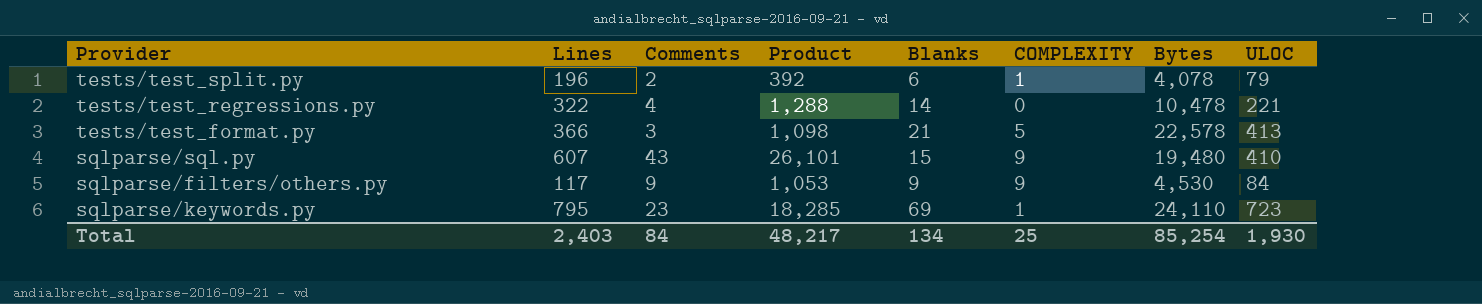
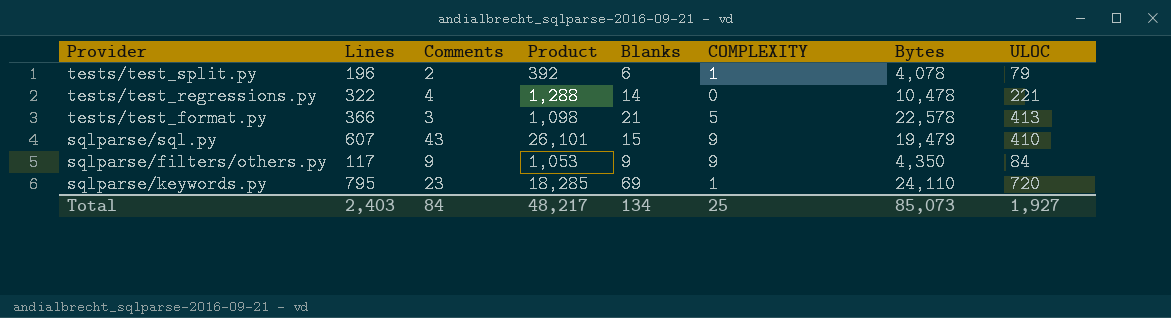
sqlparse/sql.py | Bytes: 19,480 -> 19,479
sqlparse/filters/others.py | Bytes: 4,530 -> 4,350
sqlparse/keywords.py | ULOC: 723 -> 720
Total | Bytes: 85,254 -> 85,073
Total | ULOC: 1,930 -> 1,927

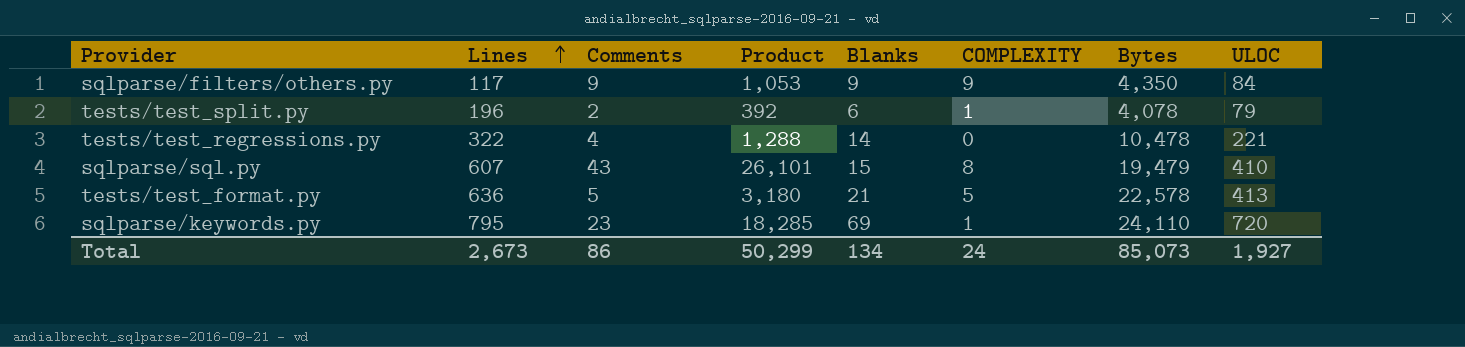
row order: none -> Lines ascending
sqlparse/sql.py | COMPLEXITY: 9 -> 8
tests/test_format.py | Lines: 366 -> 636
tests/test_format.py | Comments: 3 -> 5
tests/test_format.py | Product: 1,098 -> 3,180
Total | Lines: 2,403 -> 2,673
Total | Comments: 84 -> 86
Total | Product: 48,217 -> 50,299
Total | COMPLEXITY: 25 -> 24

